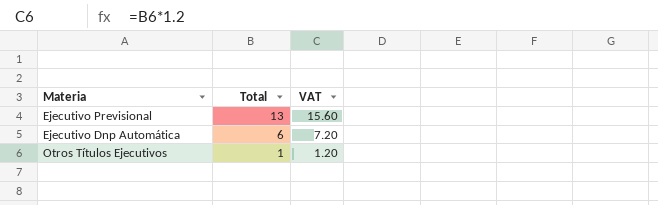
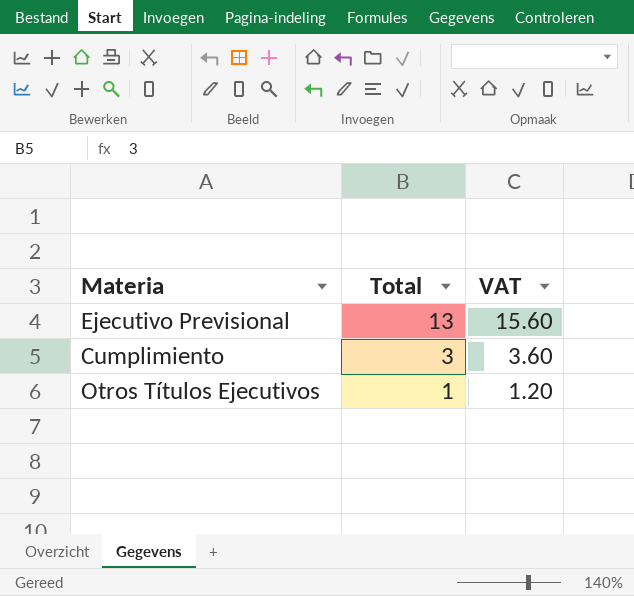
row Ejecutivo Dnp Automática: 6 | 7.20 -> none
row Cumplimiento: none -> 3 | 3.60

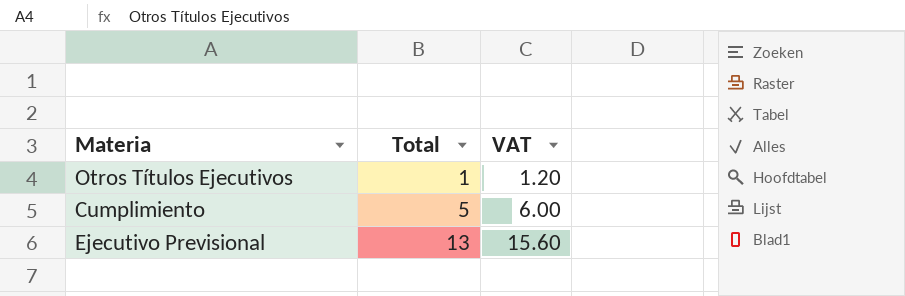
row order: Total descending -> Total ascending
Cumplimiento | Total: 3 -> 5
Cumplimiento | VAT: 3.60 -> 6.00

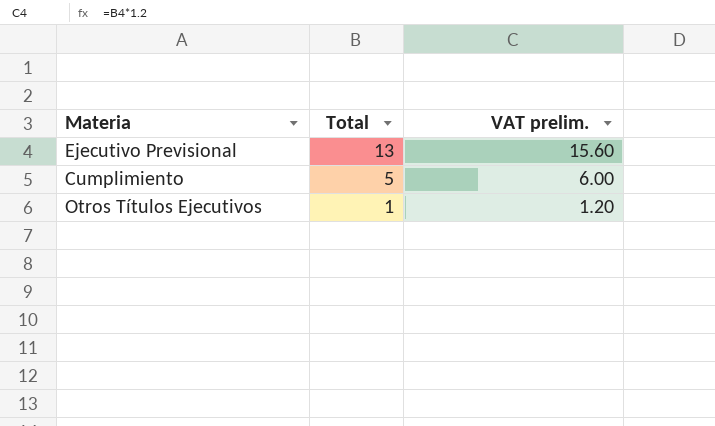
row order: Total ascending -> Total descending
column name: VAT -> VAT prelim.

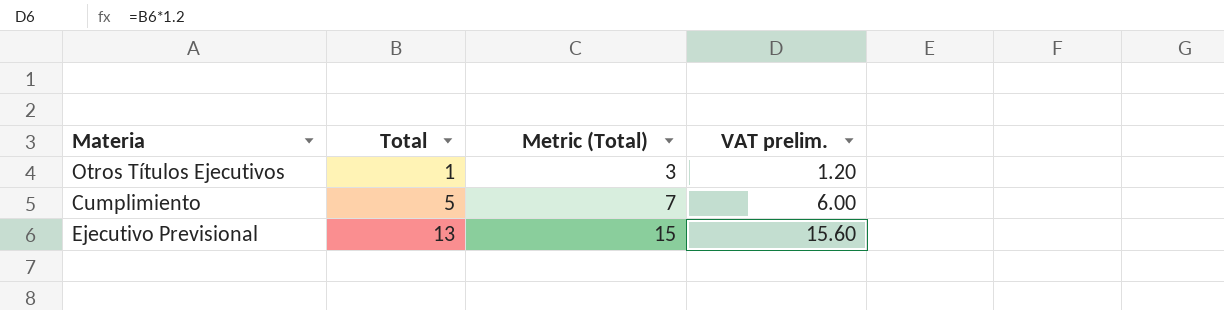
row order: Total descending -> Total ascending
column Metric (Total) | formula: none -> [Total] + 2

